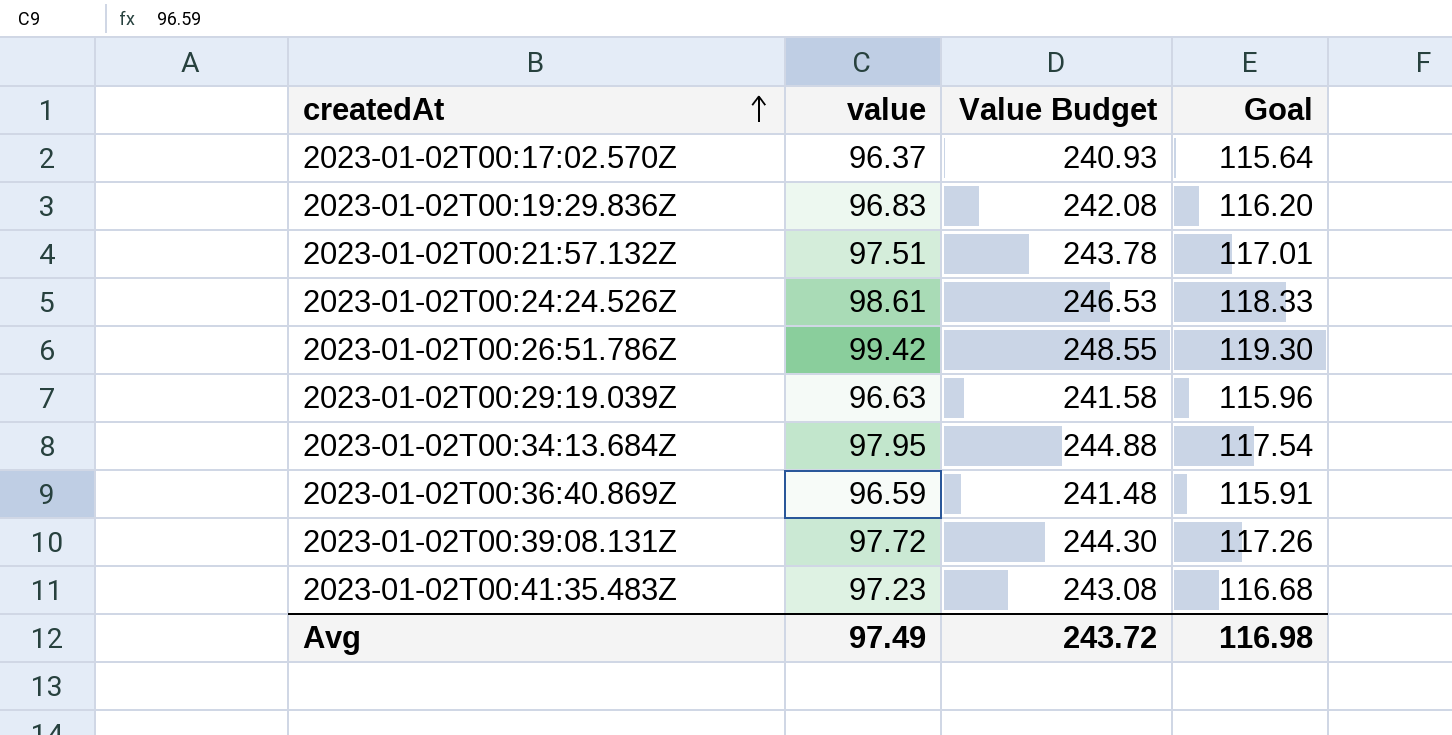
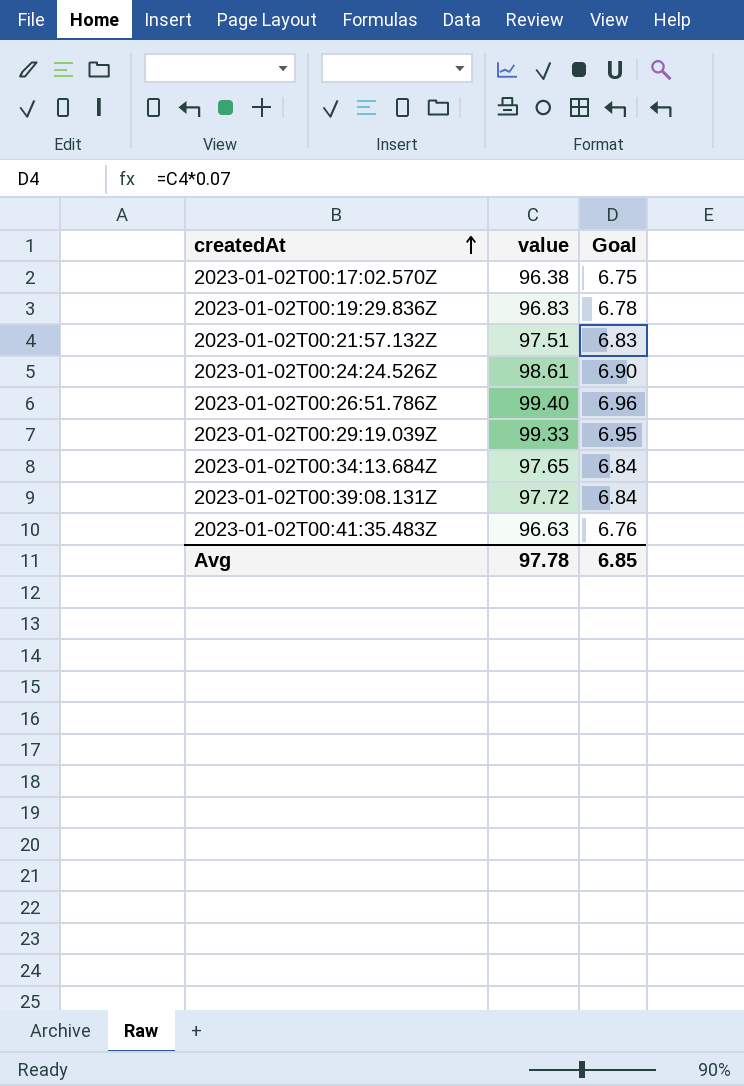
column Value Budget | formula: [value] * 2.5 -> none
column Goal | formula: [value] * 1.2 -> [value] * 0.07
row 2023-01-02T00:36:40.869Z: 96.59 | 241.48 | 115.91 -> none
2023-01-02T00:17:02.570Z | value: 96.37 -> 96.38
2023-01-02T00:26:51.786Z | value: 99.42 -> 99.40
2023-01-02T00:29:19.039Z | value: 96.63 -> 99.33
2023-01-02T00:34:13.684Z | value: 97.95 -> 97.65
2023-01-02T00:41:35.483Z | value: 97.23 -> 96.63
Avg | value: 97.49 -> 97.78
Avg | Goal: 116.98 -> 6.85

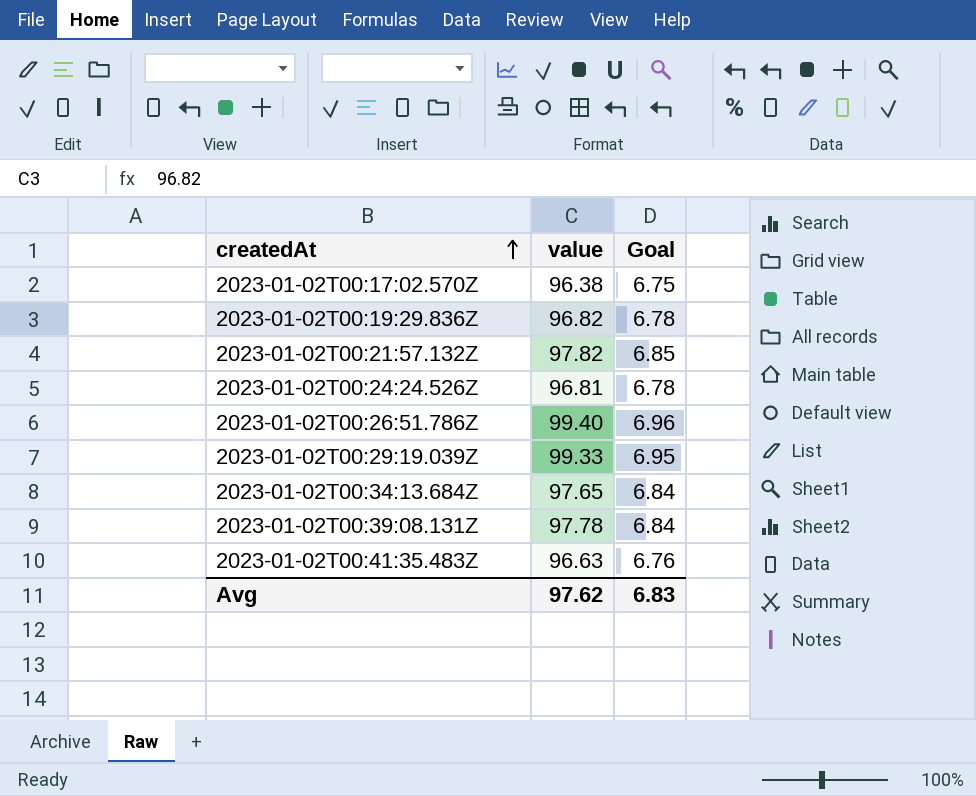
2023-01-02T00:19:29.836Z | value: 96.83 -> 96.82
2023-01-02T00:21:57.132Z | value: 97.51 -> 97.82
2023-01-02T00:21:57.132Z | Goal: 6.83 -> 6.85
2023-01-02T00:24:24.526Z | value: 98.61 -> 96.81
2023-01-02T00:24:24.526Z | Goal: 6.90 -> 6.78
2023-01-02T00:39:08.131Z | value: 97.72 -> 97.78
Avg | value: 97.78 -> 97.62
Avg | Goal: 6.85 -> 6.83

